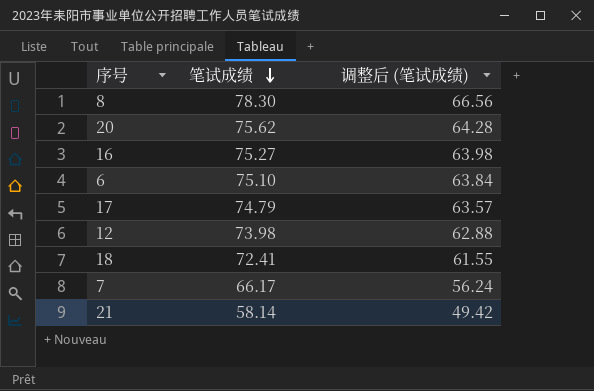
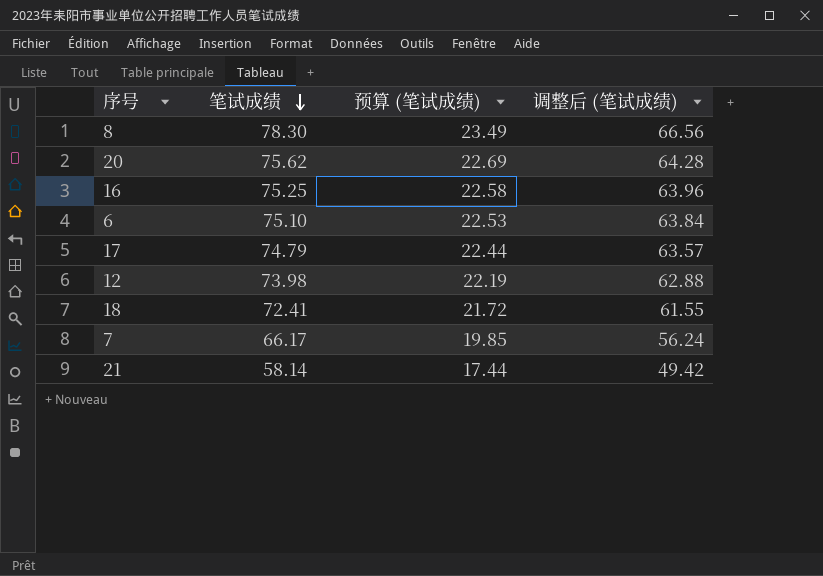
column 预算 (笔试成绩) | formula: none -> [笔试成绩] * 0.3
16 | 笔试成绩: 75.27 -> 75.25
16 | 调整后 (笔试成绩): 63.98 -> 63.96

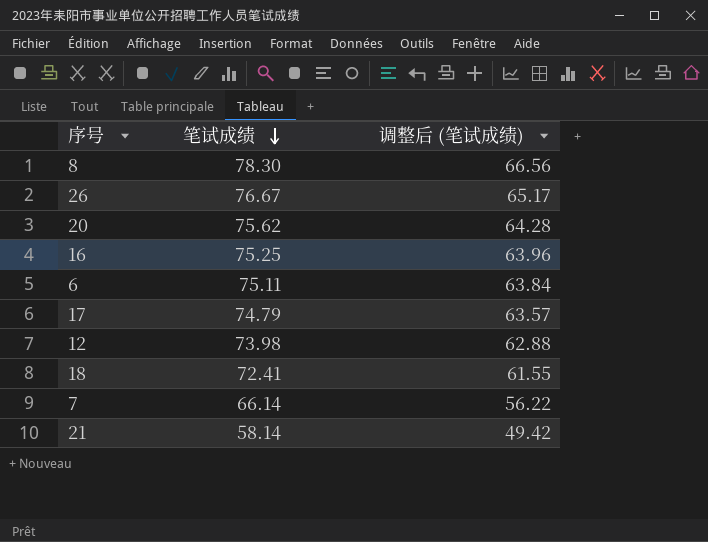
column 预算 (笔试成绩) | formula: [笔试成绩] * 0.3 -> none
row 26: none -> 76.67 | 65.17
6 | 笔试成绩: 75.10 -> 75.11
7 | 笔试成绩: 66.17 -> 66.14
7 | 调整后 (笔试成绩): 56.24 -> 56.22

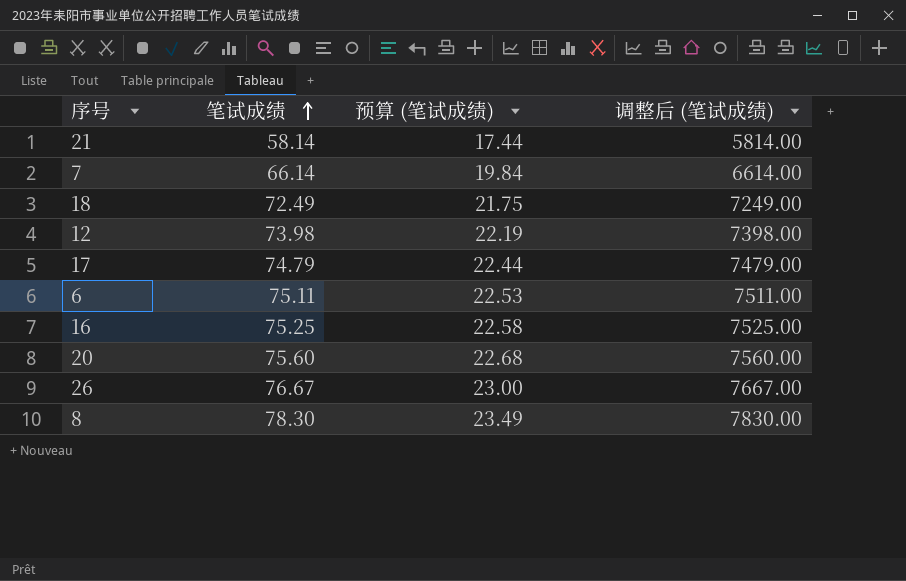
row order: 笔试成绩 descending -> 笔试成绩 ascending
column 预算 (笔试成绩) | formula: none -> [笔试成绩] * 0.3
column 调整后 (笔试成绩) | formula: [笔试成绩] * 0.85 -> [笔试成绩] * 100
18 | 笔试成绩: 72.41 -> 72.49
20 | 笔试成绩: 75.62 -> 75.60

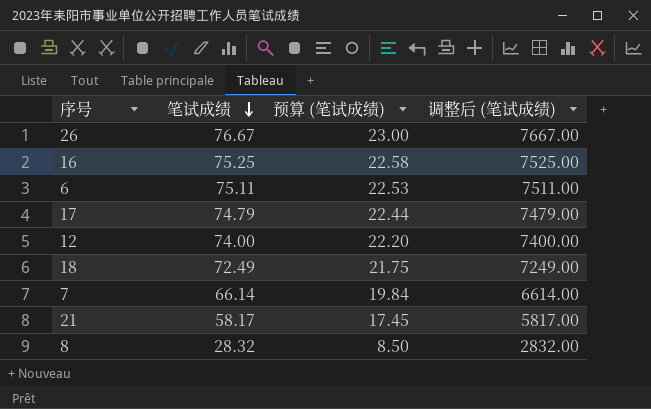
row order: 笔试成绩 ascending -> 笔试成绩 descending
row 20: 75.60 | 22.68 | 7560.00 -> none
12 | 笔试成绩: 73.98 -> 74.00
12 | 预算 (笔试成绩): 22.19 -> 22.20
12 | 调整后 (笔试成绩): 7398.00 -> 7400.00
21 | 笔试成绩: 58.14 -> 58.17
21 | 预算 (笔试成绩): 17.44 -> 17.45
21 | 调整后 (笔试成绩): 5814.00 -> 5817.00
8 | 笔试成绩: 78.30 -> 28.32
8 | 预算 (笔试成绩): 23.49 -> 8.50
8 | 调整后 (笔试成绩): 7830.00 -> 2832.00

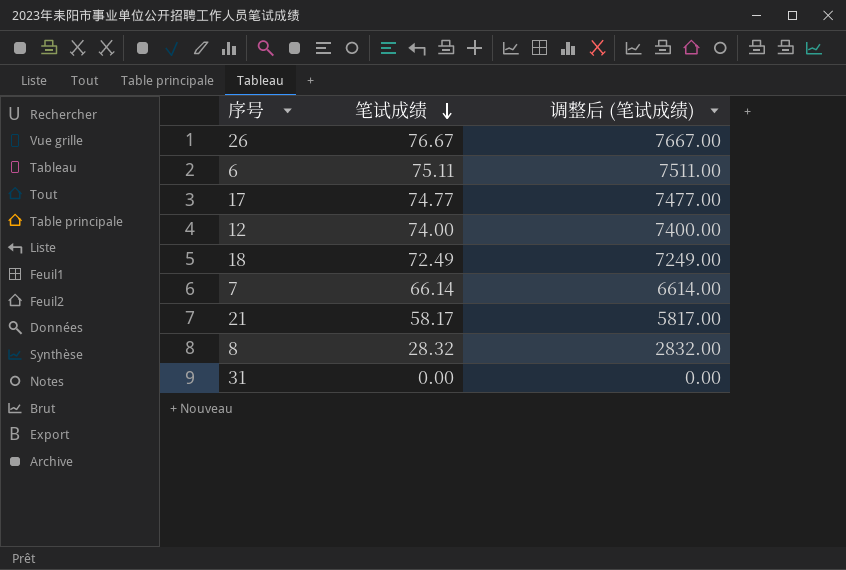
column 预算 (笔试成绩) | formula: [笔试成绩] * 0.3 -> none
row 16: 75.25 | 22.58 | 7525.00 -> none
17 | 笔试成绩: 74.79 -> 74.77
17 | 调整后 (笔试成绩): 7479.00 -> 7477.00
row 31: none -> 0.00 | 0.00

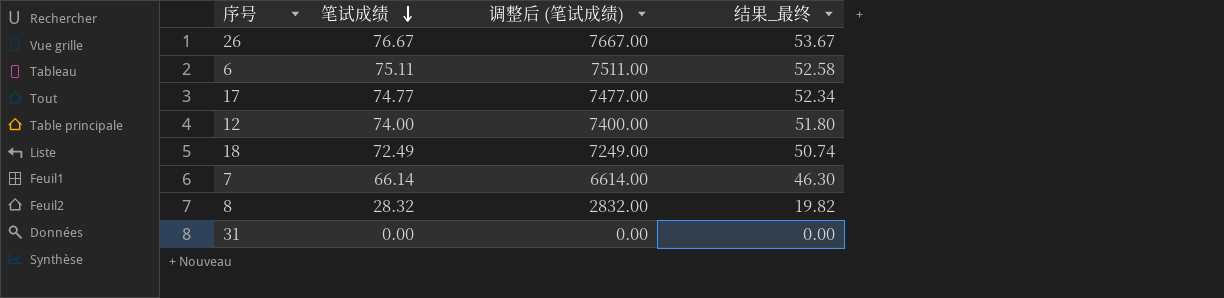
column 结果_最终 | formula: none -> [笔试成绩] * 0.7
row 21: 58.17 | 5817.00 -> none

